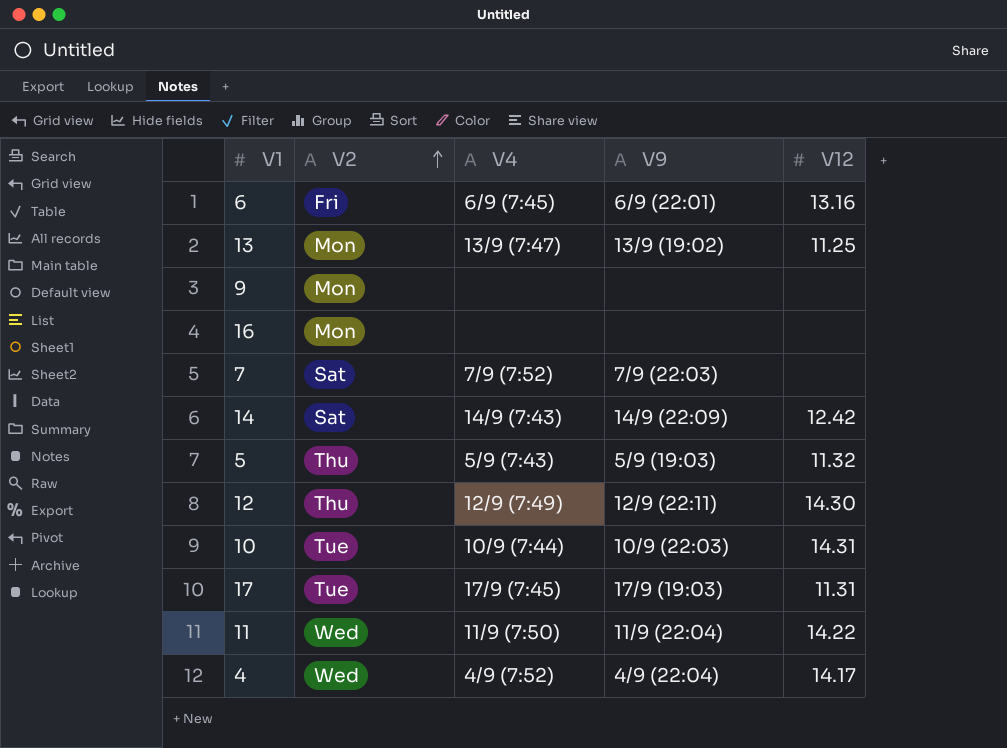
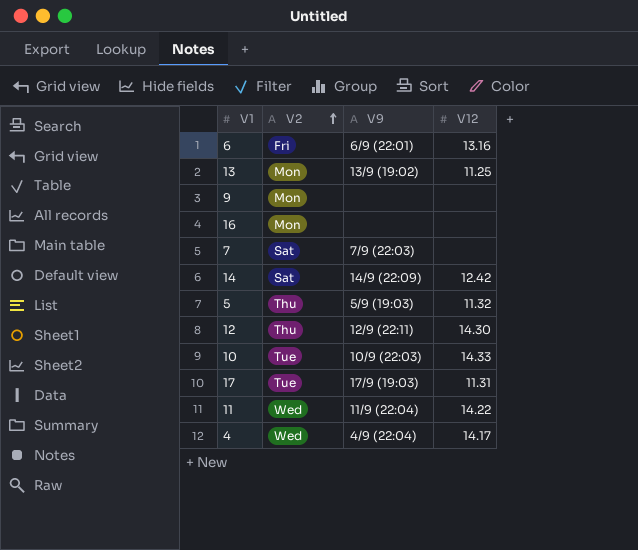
column V4 | position: 3 -> none
10 | V12: 14.31 -> 14.33

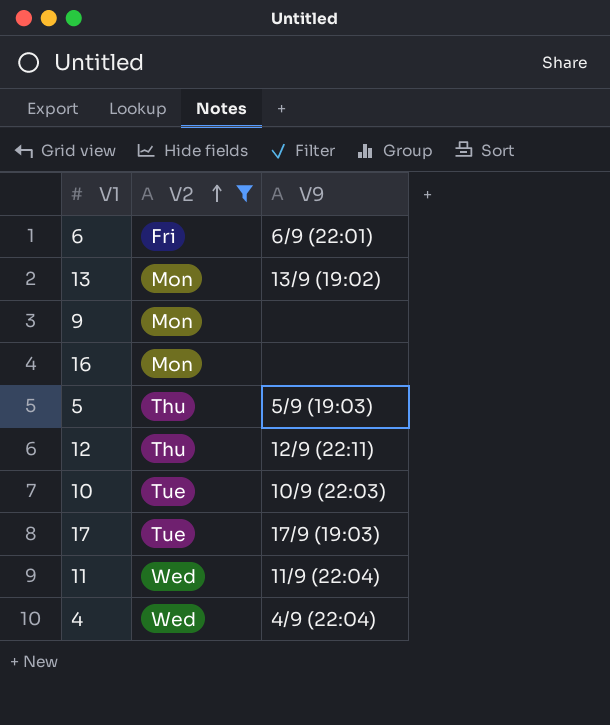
filter: none -> V2 != Sat
column V12 | position: 4 -> none

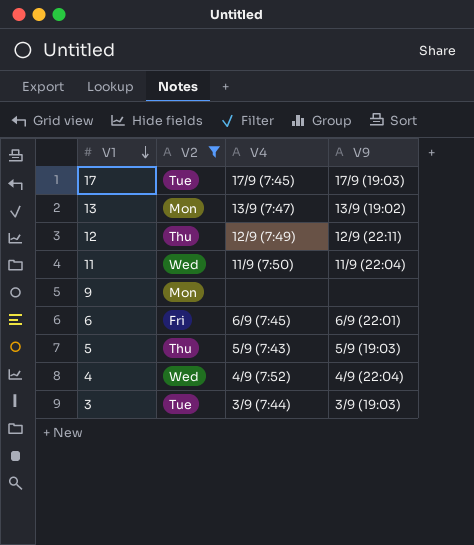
row order: V2 ascending -> V1 descending
column V4 | position: none -> 3
row 16: Mon | none -> none
row 10: Tue | 10/9 (22:03) -> none
row 3: none -> Tue | 3/9 (7:44) | 3/9 (19:03)

